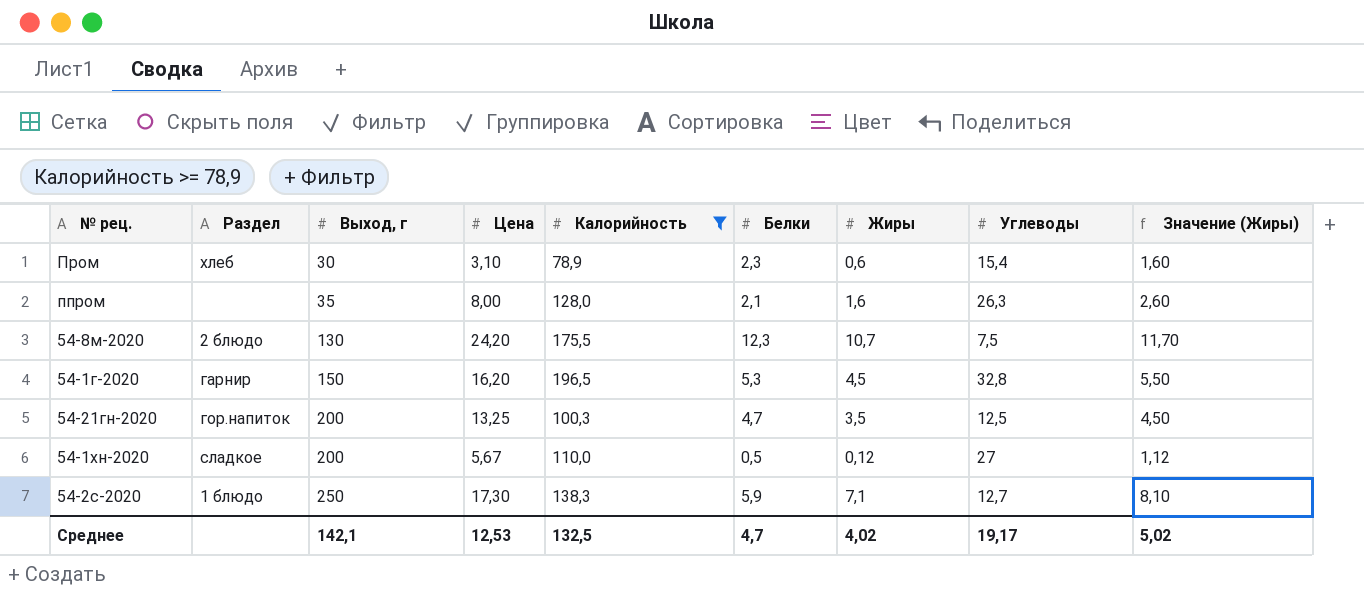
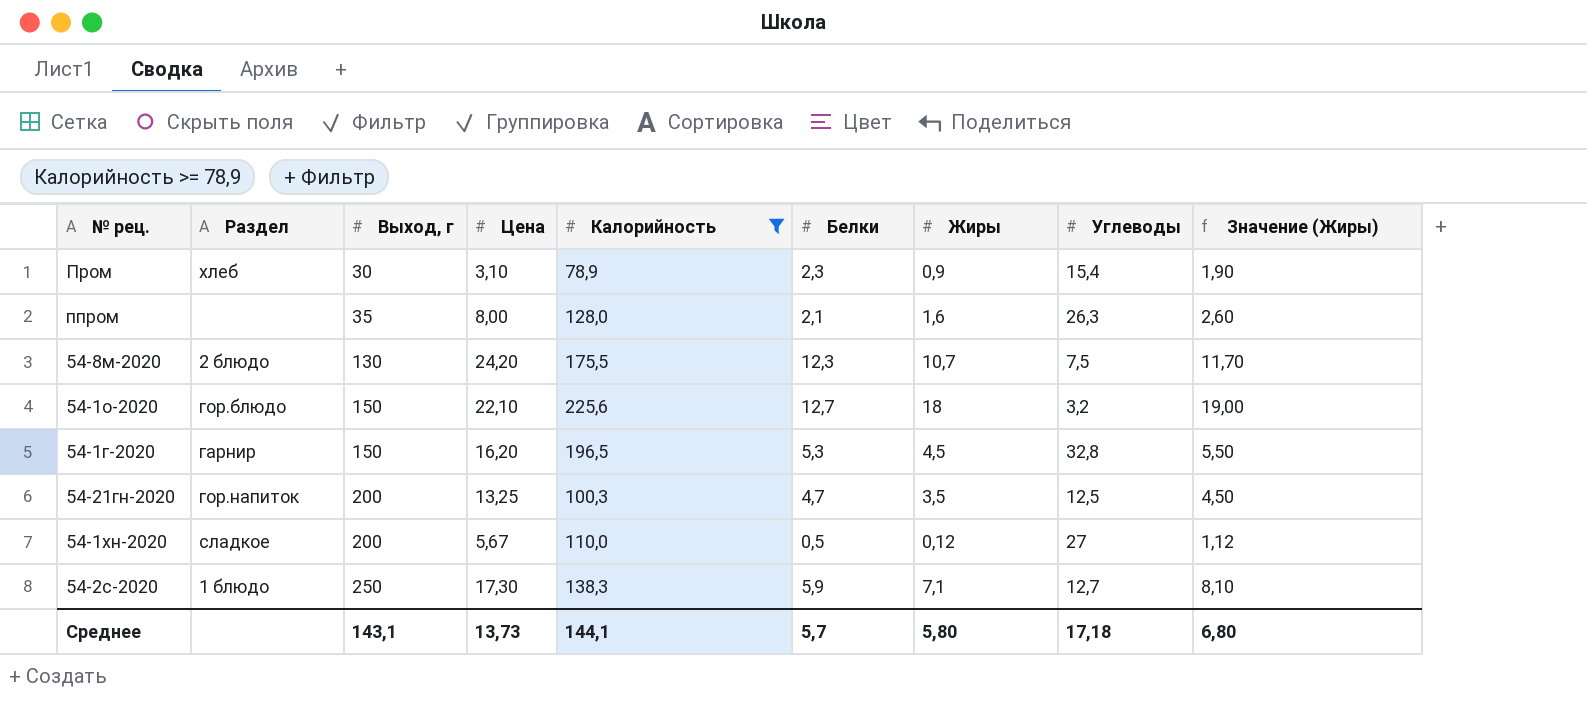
Пром | Жиры: 0,6 -> 0,9
Пром | Значение (Жиры): 1,60 -> 1,90
row 54-1о-2020: none -> гор.блюдо | 150 | 22,10 | 225,6 | 12,7 | 18 | 3,2 | 19,00
Среднее | Выход, г: 142,1 -> 143,1
Среднее | Цена: 12,53 -> 13,73
Среднее | Калорийность: 132,5 -> 144,1
Среднее | Белки: 4,7 -> 5,7
Среднее | Жиры: 4,02 -> 5,80
Среднее | Углеводы: 19,17 -> 17,18
Среднее | Значение (Жиры): 5,02 -> 6,80

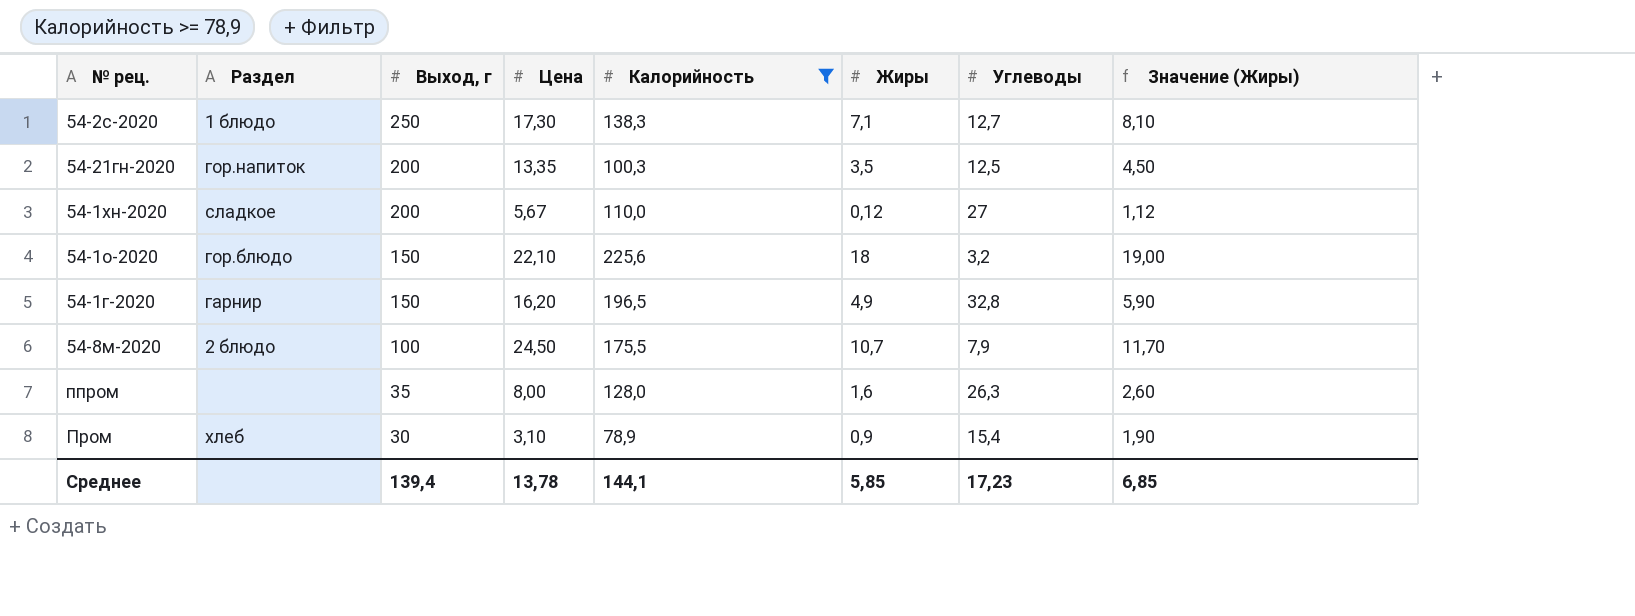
row order: Выход, г ascending -> Выход, г descending
column Белки | position: 6 -> none
54-21гн-2020 | Цена: 13,25 -> 13,35
54-1г-2020 | Жиры: 4,5 -> 4,9
54-1г-2020 | Значение (Жиры): 5,50 -> 5,90
54-8м-2020 | Выход, г: 130 -> 100
54-8м-2020 | Цена: 24,20 -> 24,50
54-8м-2020 | Углеводы: 7,5 -> 7,9
Среднее | Выход, г: 143,1 -> 139,4
Среднее | Цена: 13,73 -> 13,78
Среднее | Жиры: 5,80 -> 5,85
Среднее | Углеводы: 17,18 -> 17,23
Среднее | Значение (Жиры): 6,80 -> 6,85

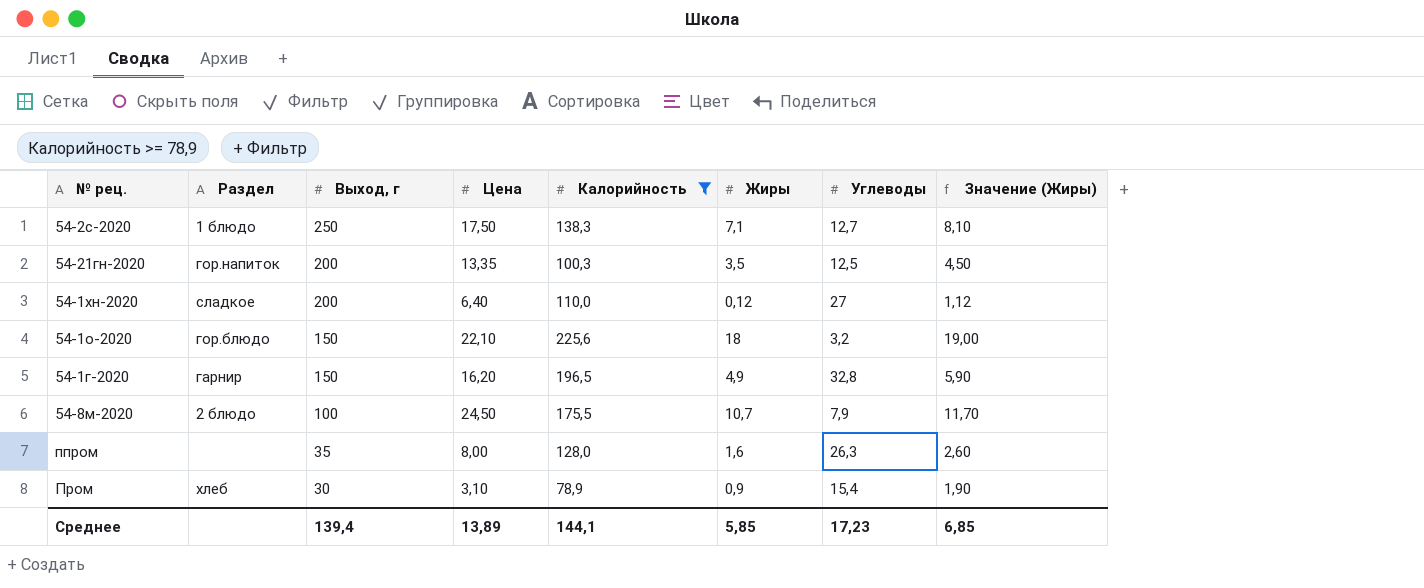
54-2с-2020 | Цена: 17,30 -> 17,50
54-1хн-2020 | Цена: 5,67 -> 6,40
Среднее | Цена: 13,78 -> 13,89

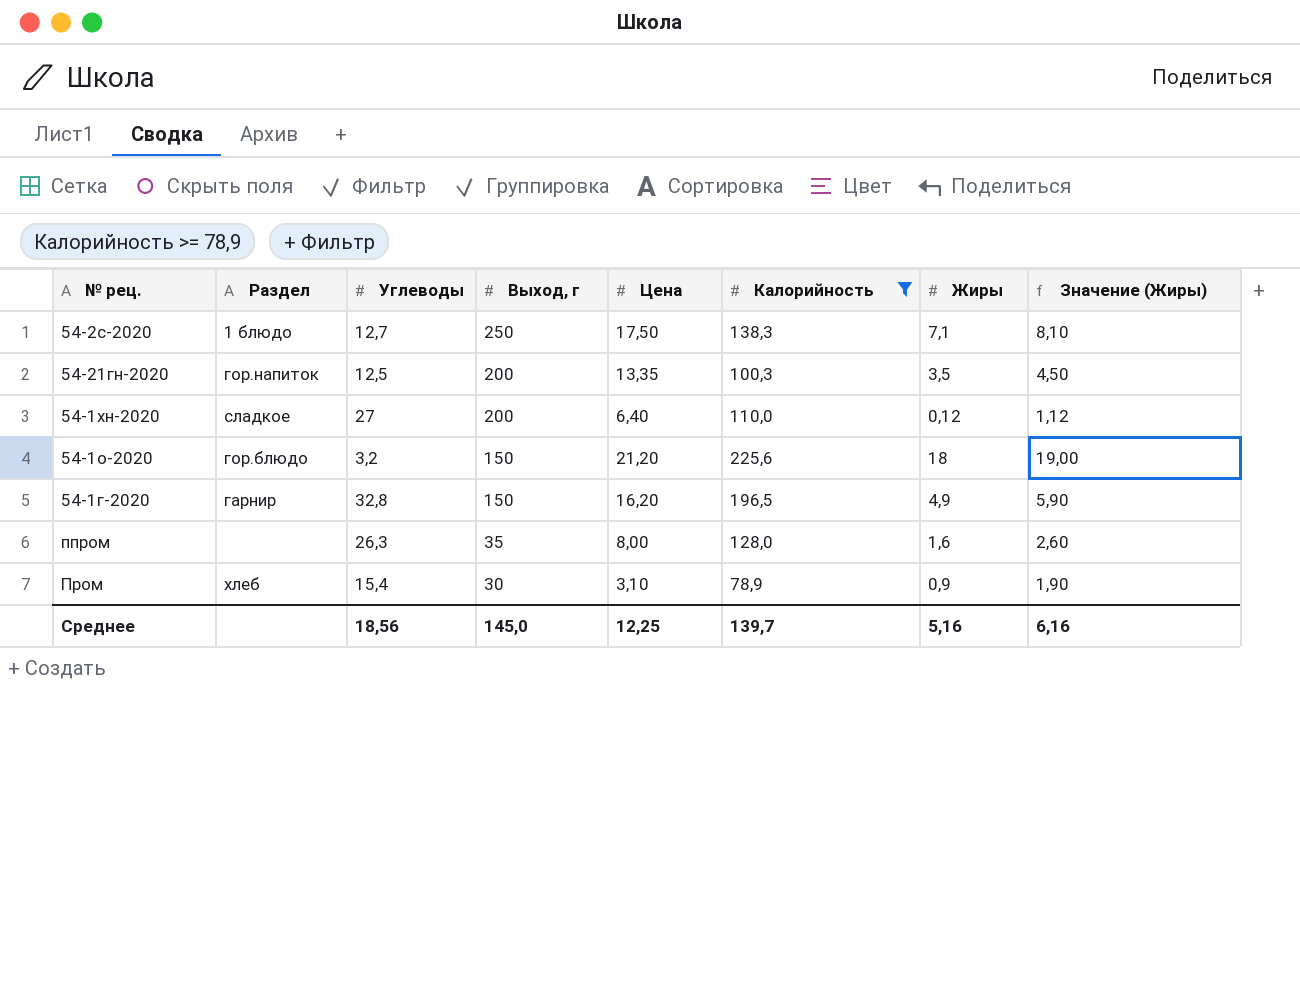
column Углеводы | position: 7 -> 3
row 54-8м-2020: 2 блюдо | 100 | 24,50 | 175,5 | 10,7 | 7,9 | 11,70 -> none
54-1о-2020 | Цена: 22,10 -> 21,20
Среднее | Углеводы: 17,23 -> 18,56
Среднее | Выход, г: 139,4 -> 145,0
Среднее | Цена: 13,89 -> 12,25
Среднее | Калорийность: 144,1 -> 139,7
Среднее | Жиры: 5,85 -> 5,16
Среднее | Значение (Жиры): 6,85 -> 6,16

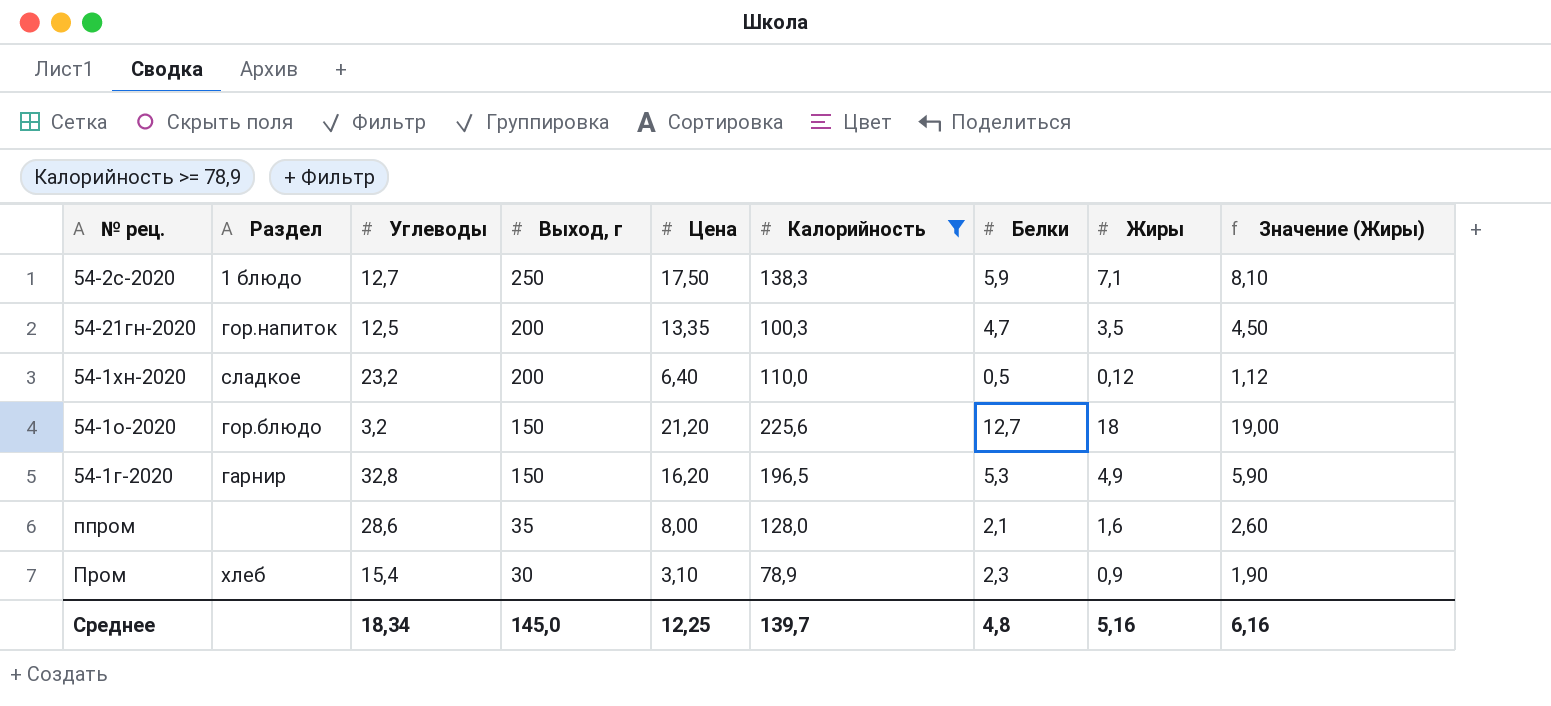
column Белки | position: none -> 7
54-1хн-2020 | Углеводы: 27 -> 23,2
ппром | Углеводы: 26,3 -> 28,6
Среднее | Углеводы: 18,56 -> 18,34

